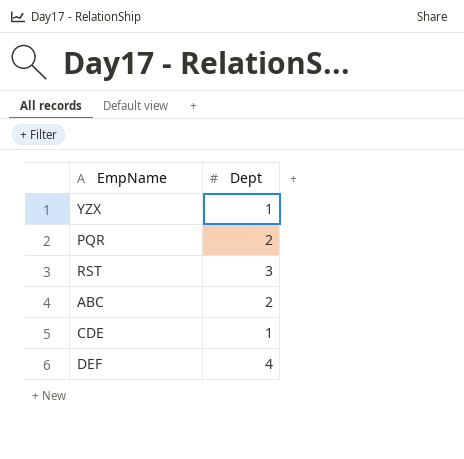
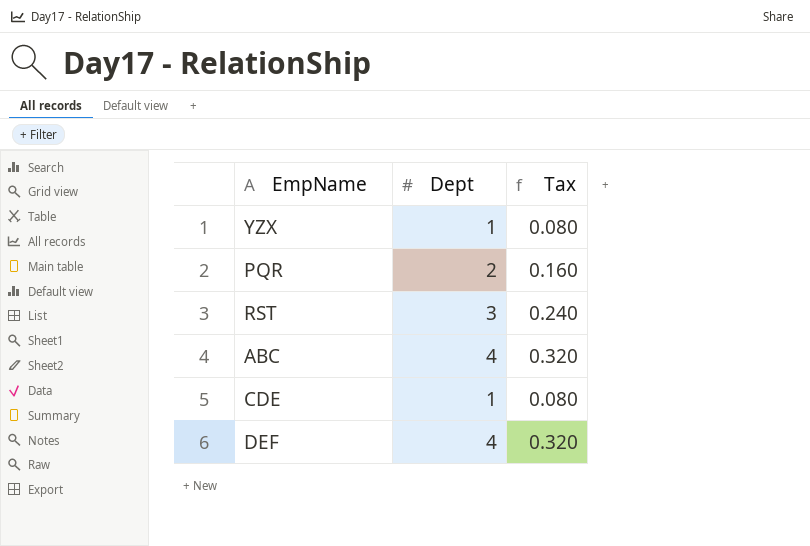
column Tax | formula: none -> [Dept] * 0.08
ABC | Dept: 2 -> 4

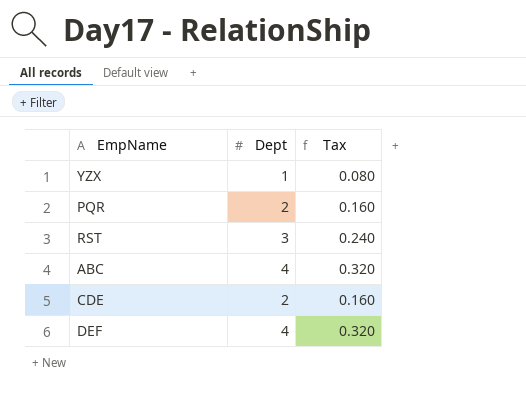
CDE | Dept: 1 -> 2
CDE | Tax: 0.080 -> 0.160

